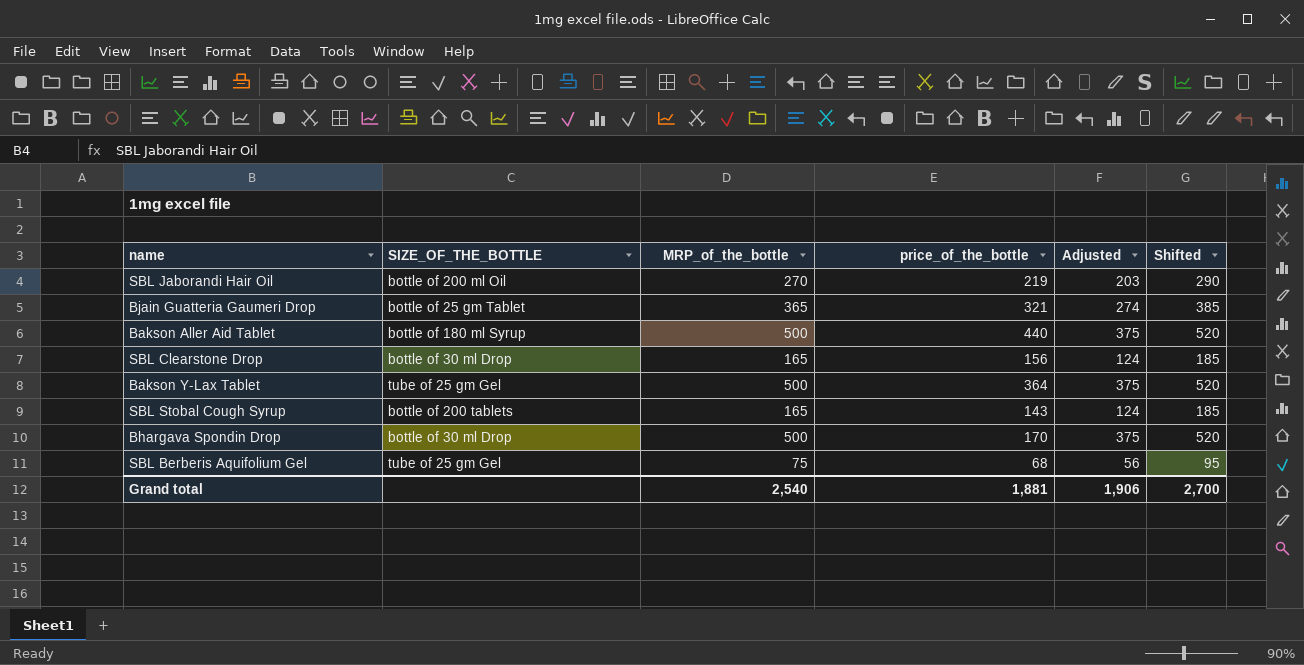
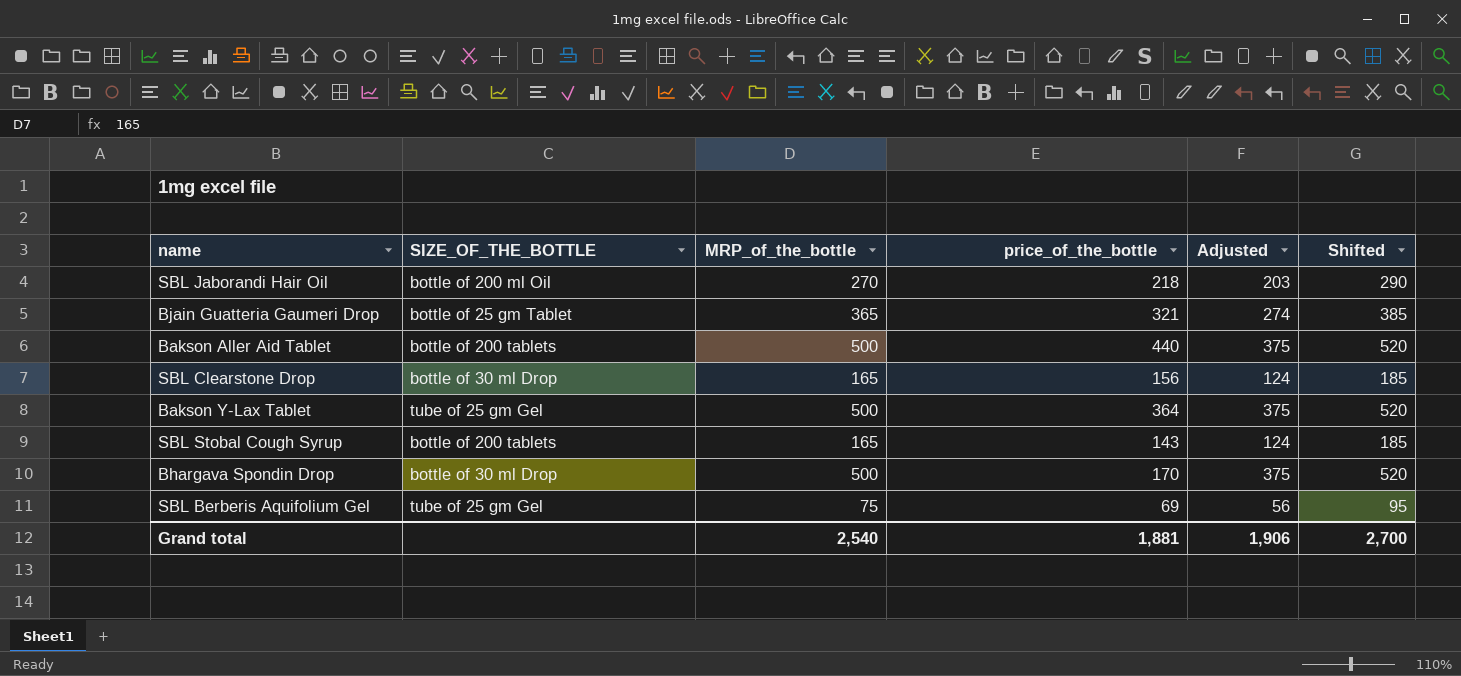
SBL Jaborandi Hair Oil | price_of_the_bottle: 219 -> 218
Bakson Aller Aid Tablet | SIZE_OF_THE_BOTTLE: bottle of 180 ml Syrup -> bottle of 200 tablets
SBL Berberis Aquifolium Gel | price_of_the_bottle: 68 -> 69

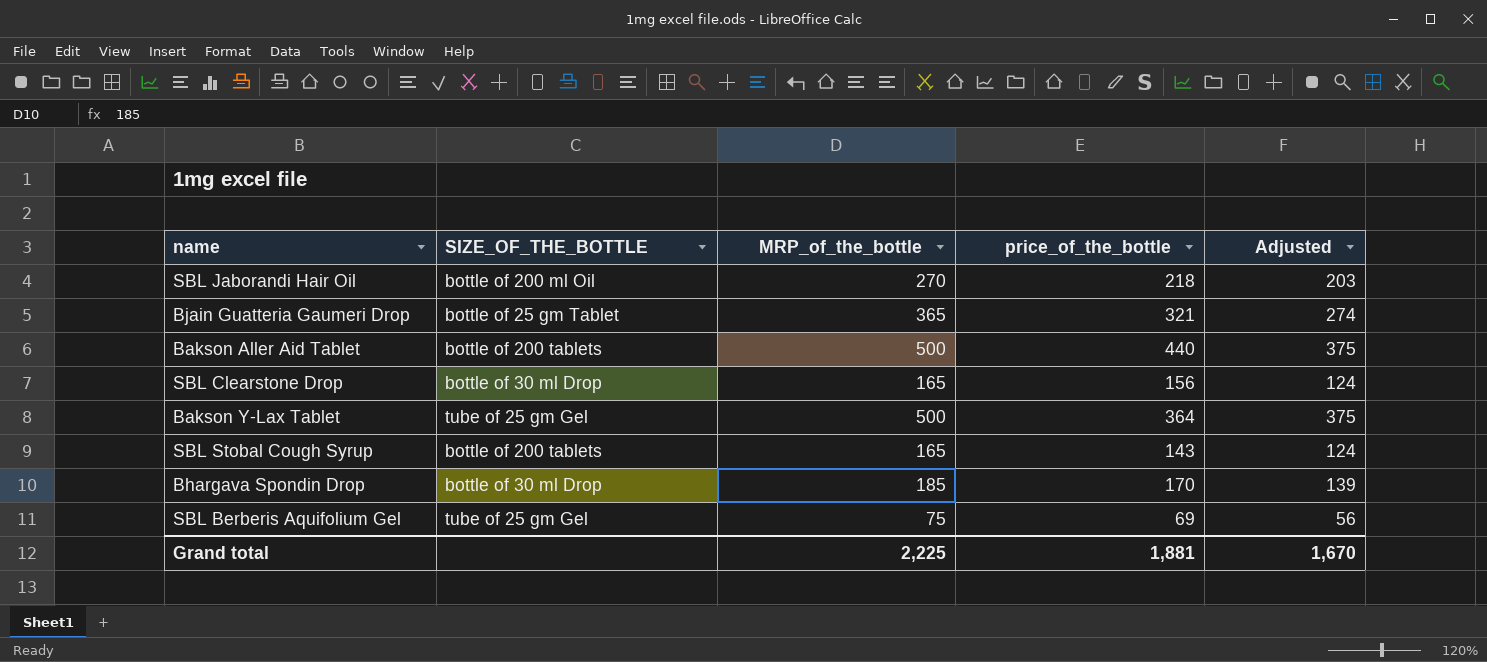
column Shifted | formula: [MRP_of_the_bottle] + 20 -> none
Bhargava Spondin Drop | MRP_of_the_bottle: 500 -> 185
Bhargava Spondin Drop | Adjusted: 375 -> 139
Grand total | MRP_of_the_bottle: 2,540 -> 2,225
Grand total | Adjusted: 1,906 -> 1,670

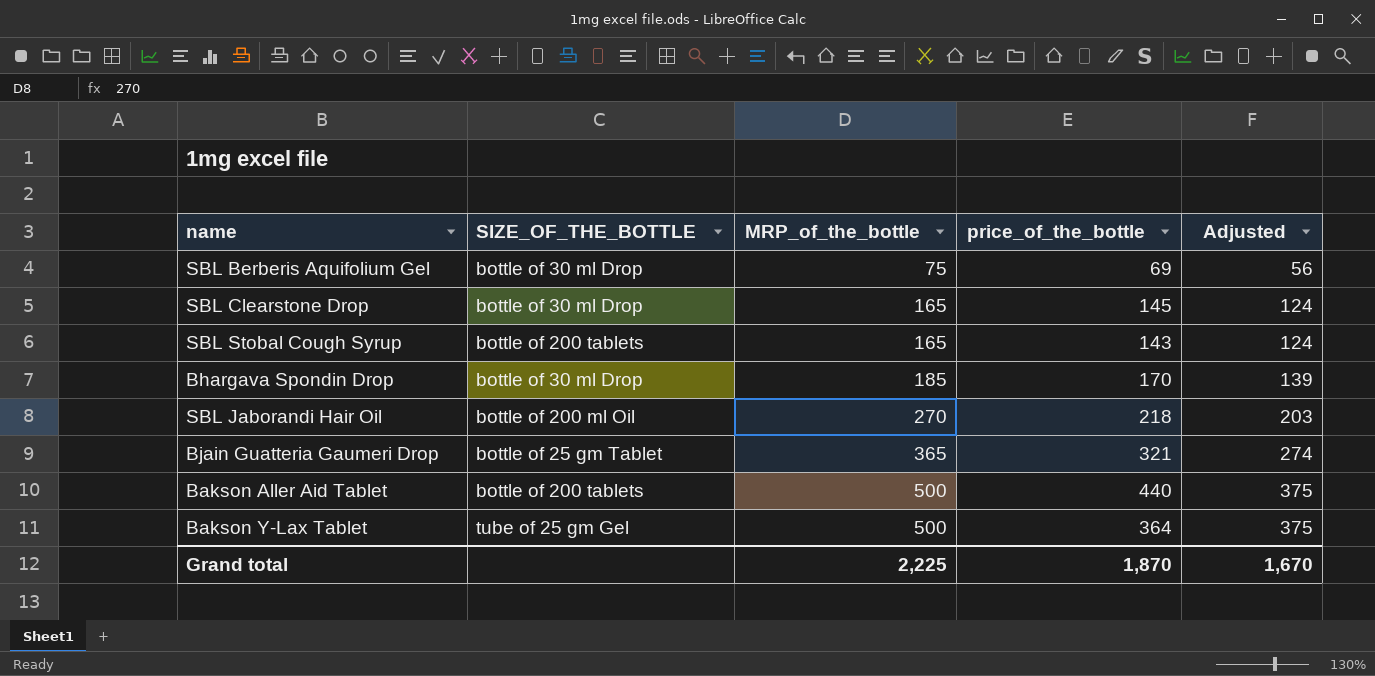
row order: none -> MRP_of_the_bottle ascending
SBL Berberis Aquifolium Gel | SIZE_OF_THE_BOTTLE: tube of 25 gm Gel -> bottle of 30 ml Drop
SBL Clearstone Drop | price_of_the_bottle: 156 -> 145
Grand total | price_of_the_bottle: 1,881 -> 1,870

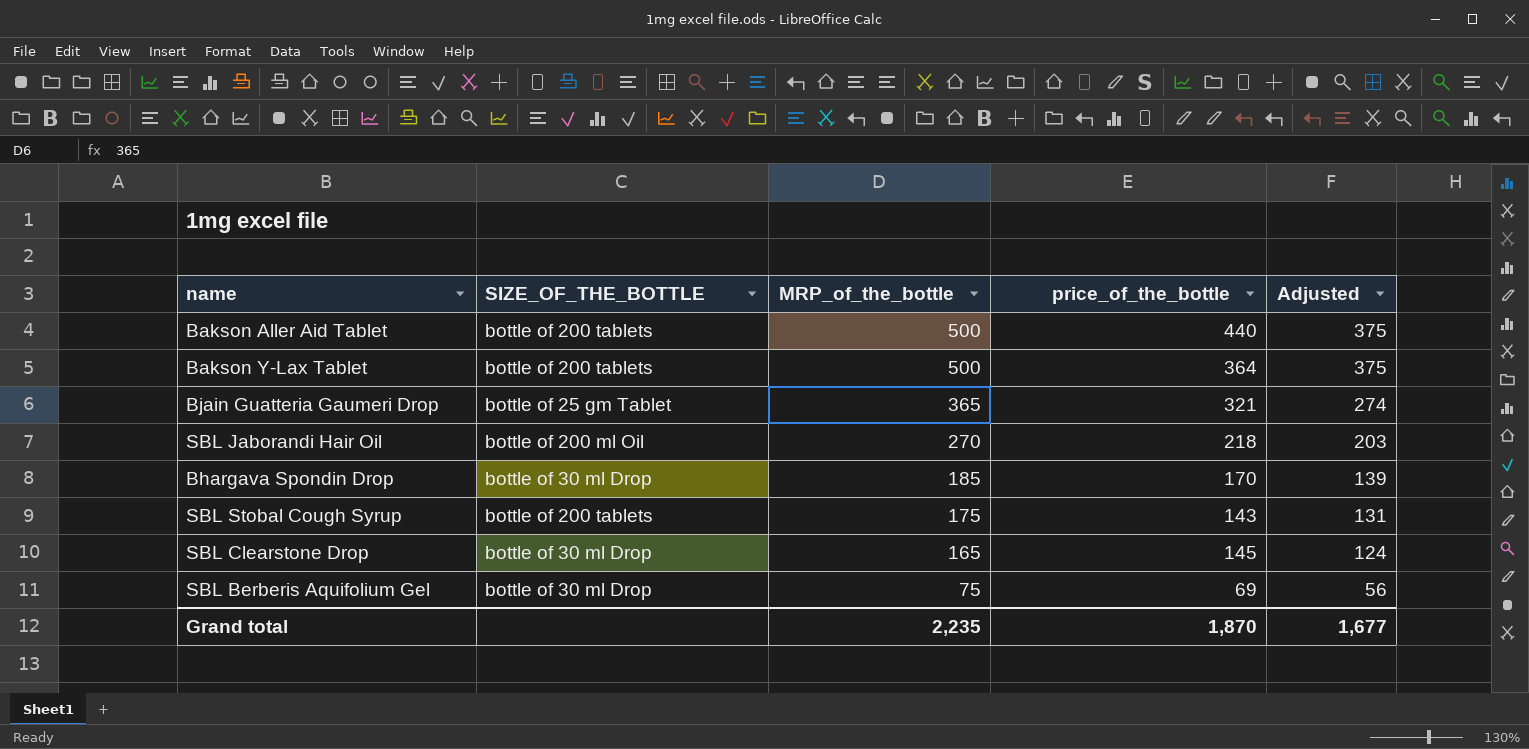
row order: MRP_of_the_bottle ascending -> MRP_of_the_bottle descending
Bakson Y-Lax Tablet | SIZE_OF_THE_BOTTLE: tube of 25 gm Gel -> bottle of 200 tablets
SBL Stobal Cough Syrup | MRP_of_the_bottle: 165 -> 175
SBL Stobal Cough Syrup | Adjusted: 124 -> 131
Grand total | MRP_of_the_bottle: 2,225 -> 2,235
Grand total | Adjusted: 1,670 -> 1,677

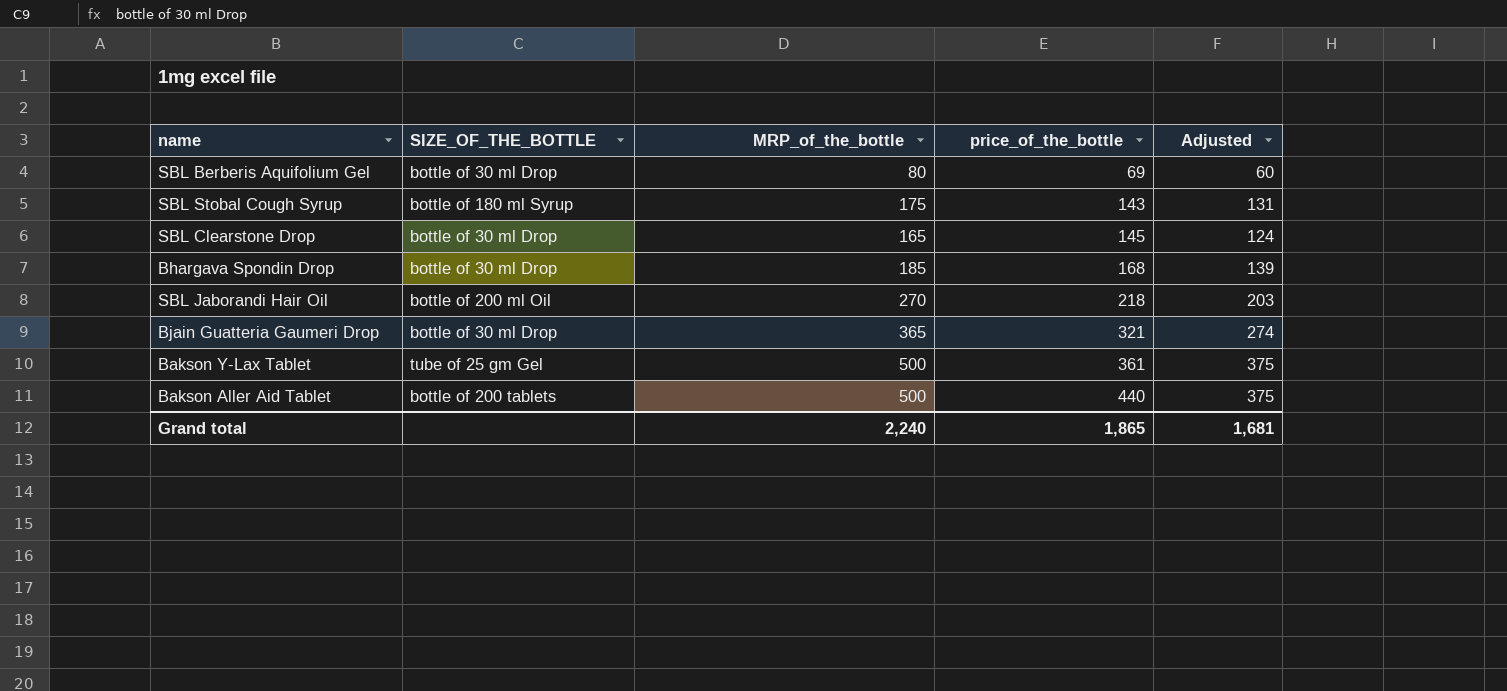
row order: MRP_of_the_bottle descending -> price_of_the_bottle ascending
SBL Berberis Aquifolium Gel | MRP_of_the_bottle: 75 -> 80
SBL Berberis Aquifolium Gel | Adjusted: 56 -> 60
SBL Stobal Cough Syrup | SIZE_OF_THE_BOTTLE: bottle of 200 tablets -> bottle of 180 ml Syrup
Bhargava Spondin Drop | price_of_the_bottle: 170 -> 168
Bjain Guatteria Gaumeri Drop | SIZE_OF_THE_BOTTLE: bottle of 25 gm Tablet -> bottle of 30 ml Drop
Bakson Y-Lax Tablet | SIZE_OF_THE_BOTTLE: bottle of 200 tablets -> tube of 25 gm Gel
Bakson Y-Lax Tablet | price_of_the_bottle: 364 -> 361
Grand total | MRP_of_the_bottle: 2,235 -> 2,240
Grand total | price_of_the_bottle: 1,870 -> 1,865
Grand total | Adjusted: 1,677 -> 1,681

